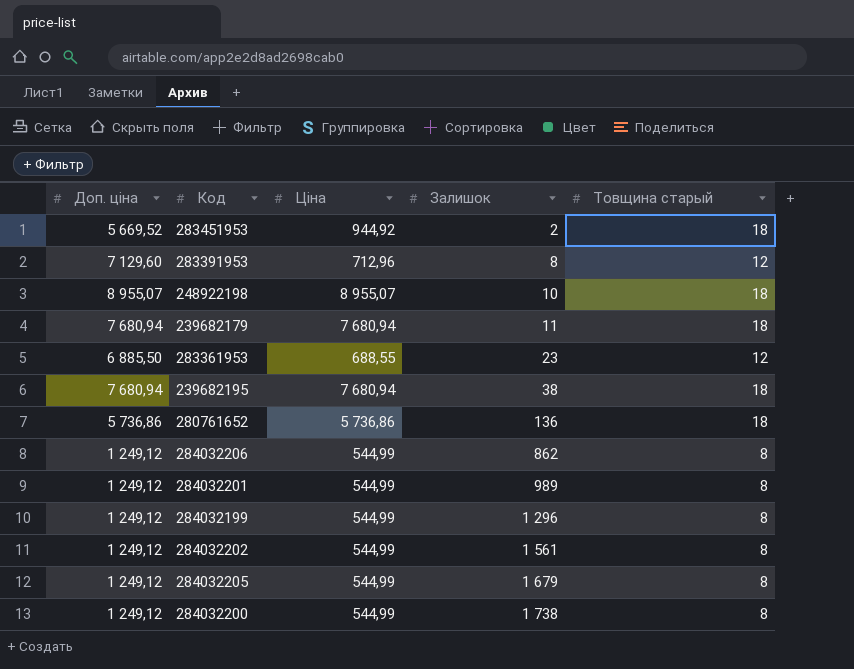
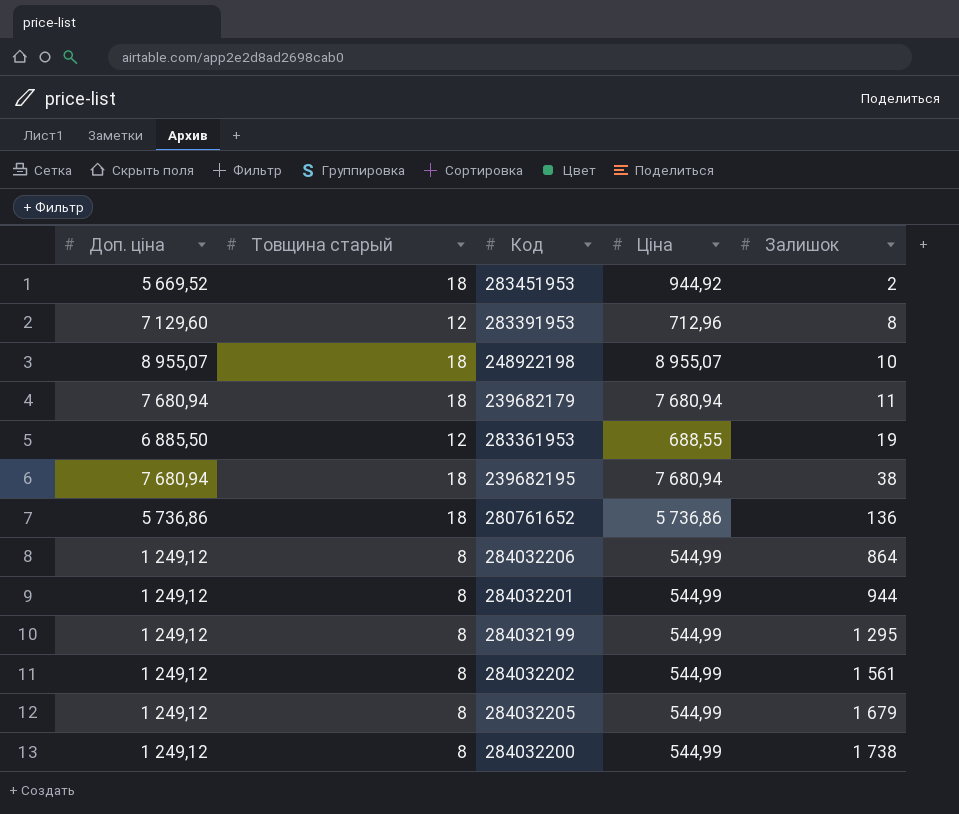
column Товщина старый | position: 5 -> 2
283361953 | Залишок: 23 -> 19
284032206 | Залишок: 862 -> 864
284032201 | Залишок: 989 -> 944
284032199 | Залишок: 1 296 -> 1 295

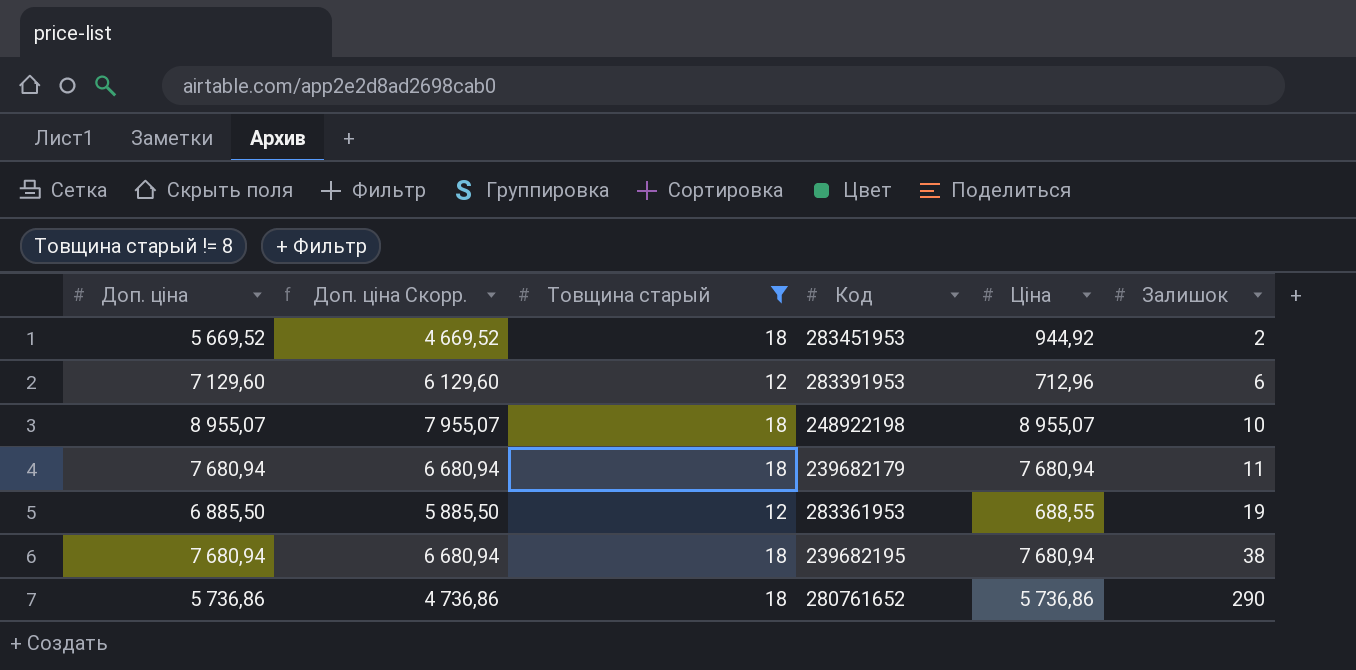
filter: none -> Товщина старый != 8
column Доп. ціна Скорр. | formula: none -> [Доп. ціна] - 1000
283391953 | Залишок: 8 -> 6
280761652 | Залишок: 136 -> 290

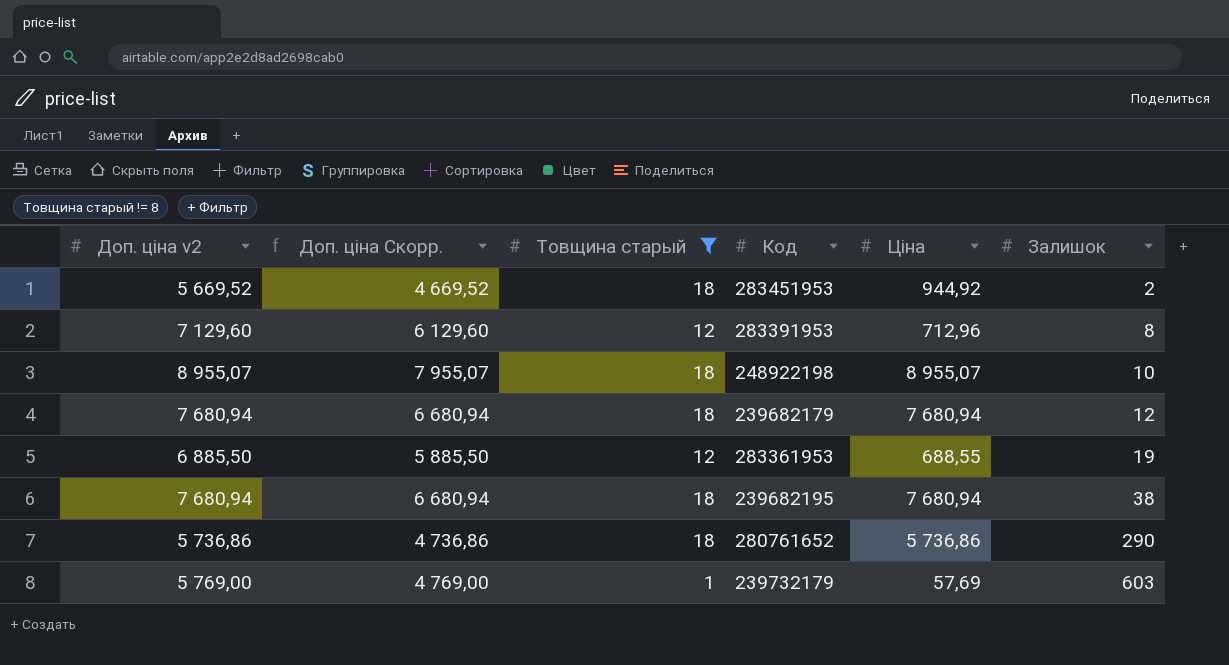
column name: Доп. ціна -> Доп. ціна v2
283391953 | Залишок: 6 -> 8
239682179 | Залишок: 11 -> 12
row 239732179: none -> 5 769,00 | 4 769,00 | 1 | 57,69 | 603

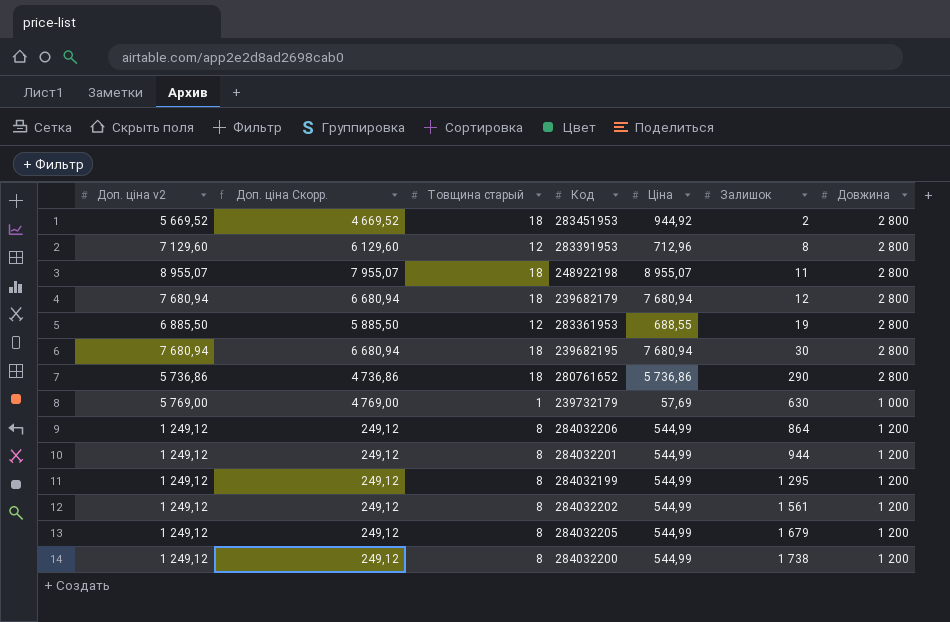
filter: Товщина старый != 8 -> none
column Довжина | position: none -> 7
248922198 | Залишок: 10 -> 11
239682195 | Залишок: 38 -> 30
239732179 | Залишок: 603 -> 630

